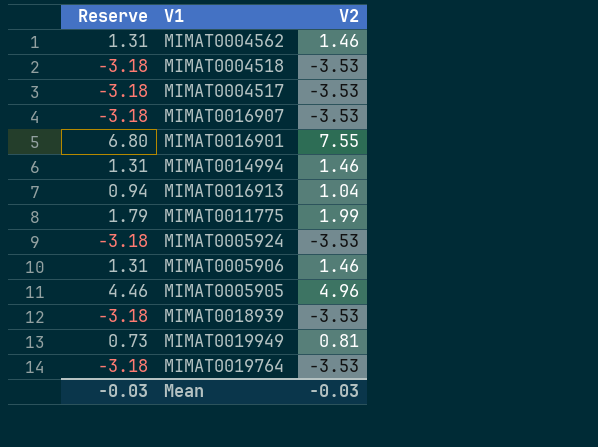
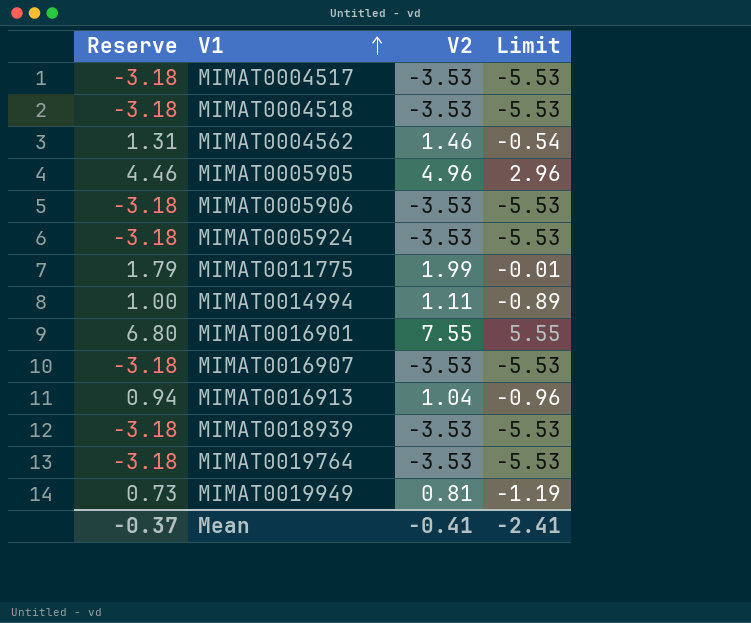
row order: none -> V1 ascending
column Limit | formula: none -> [V2] - 2
MIMAT0005906 | Reserve: 1.31 -> -3.18
MIMAT0005906 | V2: 1.46 -> -3.53
MIMAT0014994 | Reserve: 1.31 -> 1.00
MIMAT0014994 | V2: 1.46 -> 1.11
Mean | Reserve: -0.03 -> -0.37
Mean | V2: -0.03 -> -0.41

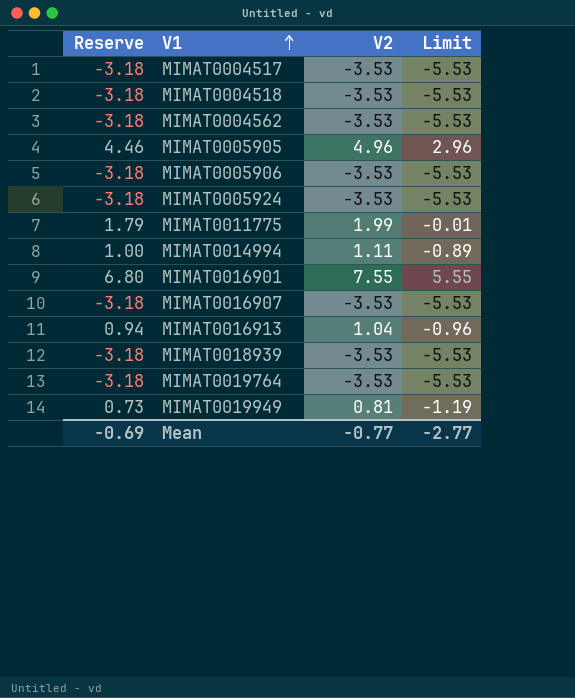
MIMAT0004562 | Reserve: 1.31 -> -3.18
MIMAT0004562 | V2: 1.46 -> -3.53
MIMAT0004562 | Limit: -0.54 -> -5.53
Mean | Reserve: -0.37 -> -0.69
Mean | V2: -0.41 -> -0.77
Mean | Limit: -2.41 -> -2.77

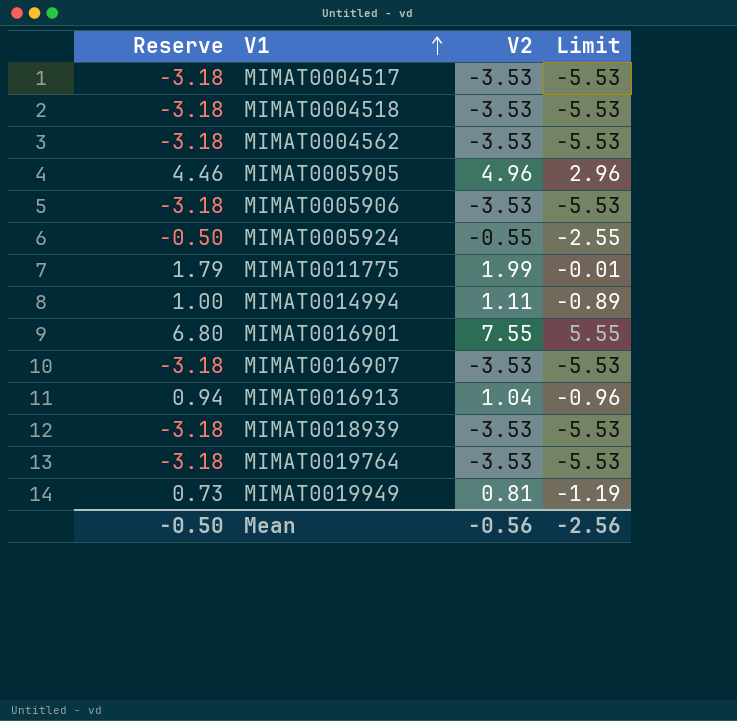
MIMAT0005924 | Reserve: -3.18 -> -0.50
MIMAT0005924 | V2: -3.53 -> -0.55
MIMAT0005924 | Limit: -5.53 -> -2.55
Mean | Reserve: -0.69 -> -0.50
Mean | V2: -0.77 -> -0.56
Mean | Limit: -2.77 -> -2.56

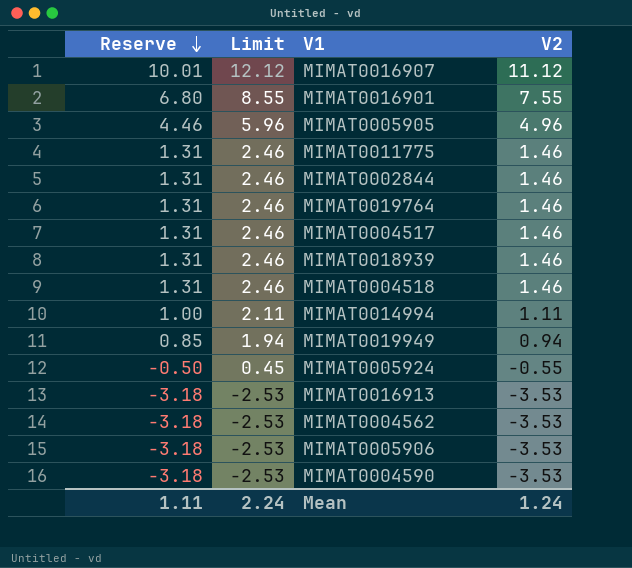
row order: V1 ascending -> Reserve descending
column Limit | formula: [V2] - 2 -> [V2] + 1
column Limit | position: 4 -> 2
MIMAT0016907 | Reserve: -3.18 -> 10.01
MIMAT0016907 | V2: -3.53 -> 11.12
MIMAT0011775 | Reserve: 1.79 -> 1.31
MIMAT0011775 | V2: 1.99 -> 1.46
row MIMAT0002844: none -> 1.31 | 2.46 | 1.46
MIMAT0019764 | Reserve: -3.18 -> 1.31
MIMAT0019764 | V2: -3.53 -> 1.46
MIMAT0004517 | Reserve: -3.18 -> 1.31
MIMAT0004517 | V2: -3.53 -> 1.46
MIMAT0018939 | Reserve: -3.18 -> 1.31
MIMAT0018939 | V2: -3.53 -> 1.46
MIMAT0004518 | Reserve: -3.18 -> 1.31
MIMAT0004518 | V2: -3.53 -> 1.46
MIMAT0019949 | Reserve: 0.73 -> 0.85
MIMAT0019949 | V2: 0.81 -> 0.94
MIMAT0016913 | Reserve: 0.94 -> -3.18
MIMAT0016913 | V2: 1.04 -> -3.53
row MIMAT0004590: none -> -3.18 | -2.53 | -3.53
Mean | Reserve: -0.50 -> 1.11
Mean | Limit: -2.56 -> 2.24
Mean | V2: -0.56 -> 1.24

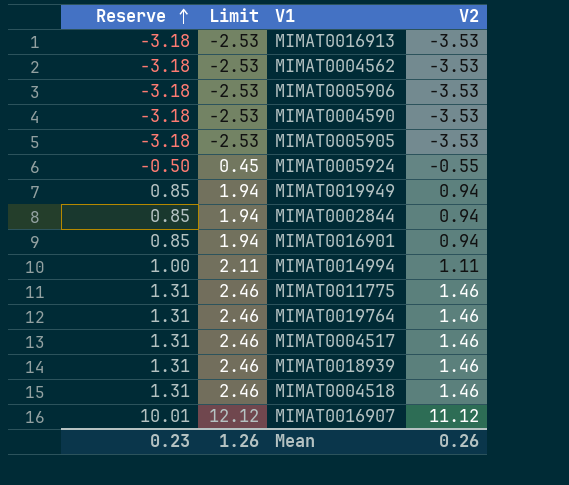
row order: Reserve descending -> Reserve ascending
MIMAT0005905 | Reserve: 4.46 -> -3.18
MIMAT0005905 | Limit: 5.96 -> -2.53
MIMAT0005905 | V2: 4.96 -> -3.53
MIMAT0002844 | Reserve: 1.31 -> 0.85
MIMAT0002844 | Limit: 2.46 -> 1.94
MIMAT0002844 | V2: 1.46 -> 0.94
MIMAT0016901 | Reserve: 6.80 -> 0.85
MIMAT0016901 | Limit: 8.55 -> 1.94
MIMAT0016901 | V2: 7.55 -> 0.94
Mean | Reserve: 1.11 -> 0.23
Mean | Limit: 2.24 -> 1.26
Mean | V2: 1.24 -> 0.26

